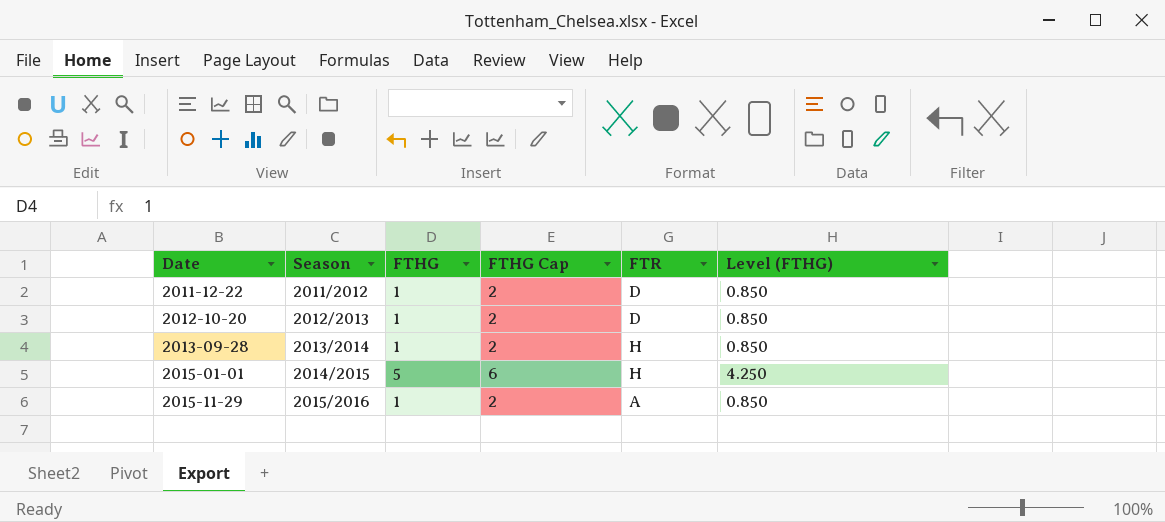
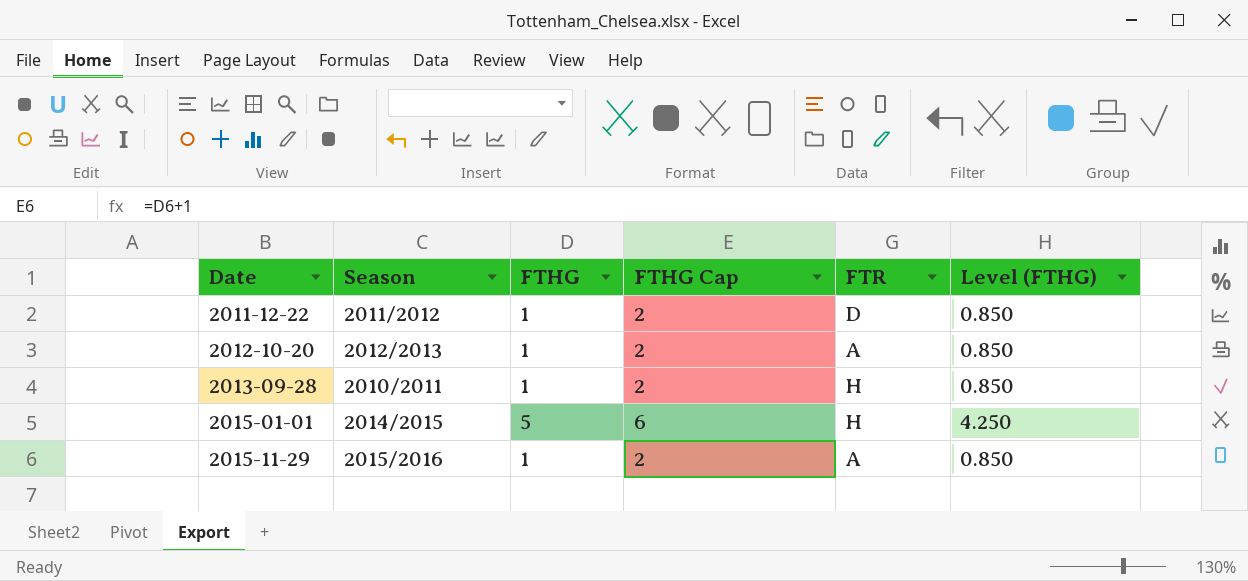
2012-10-20 | FTR: D -> A
2013-09-28 | Season: 2013/2014 -> 2010/2011

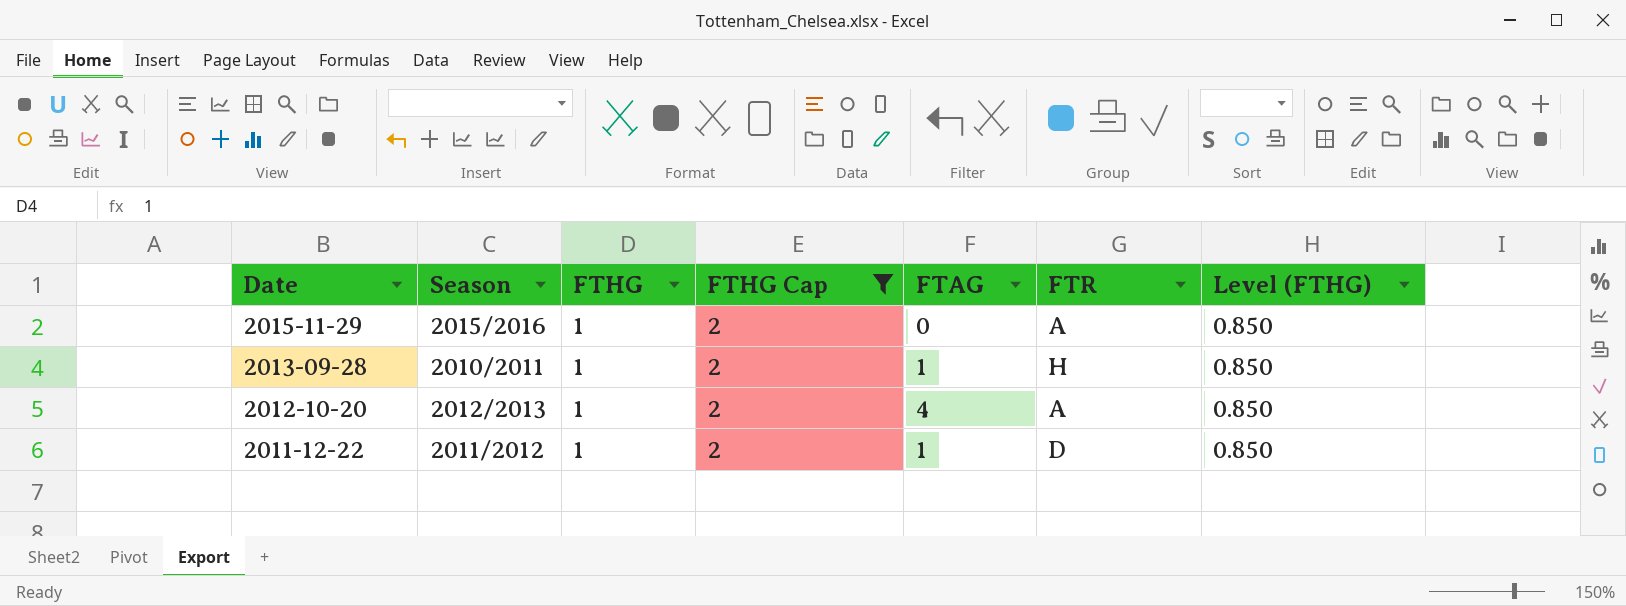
filter: none -> FTHG Cap = 2
row order: Date ascending -> Date descending
column FTAG | position: none -> 5

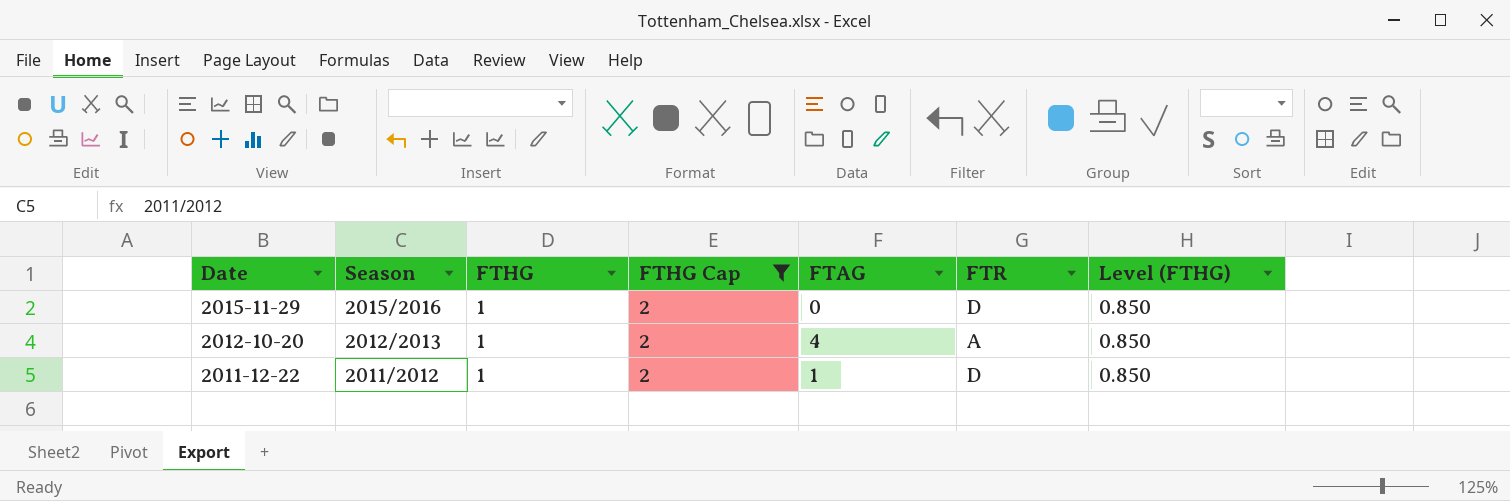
row 2013-09-28: 2010/2011 | 1 | 2 | 1 | H | 0.850 -> none
2015-11-29 | FTR: A -> D

